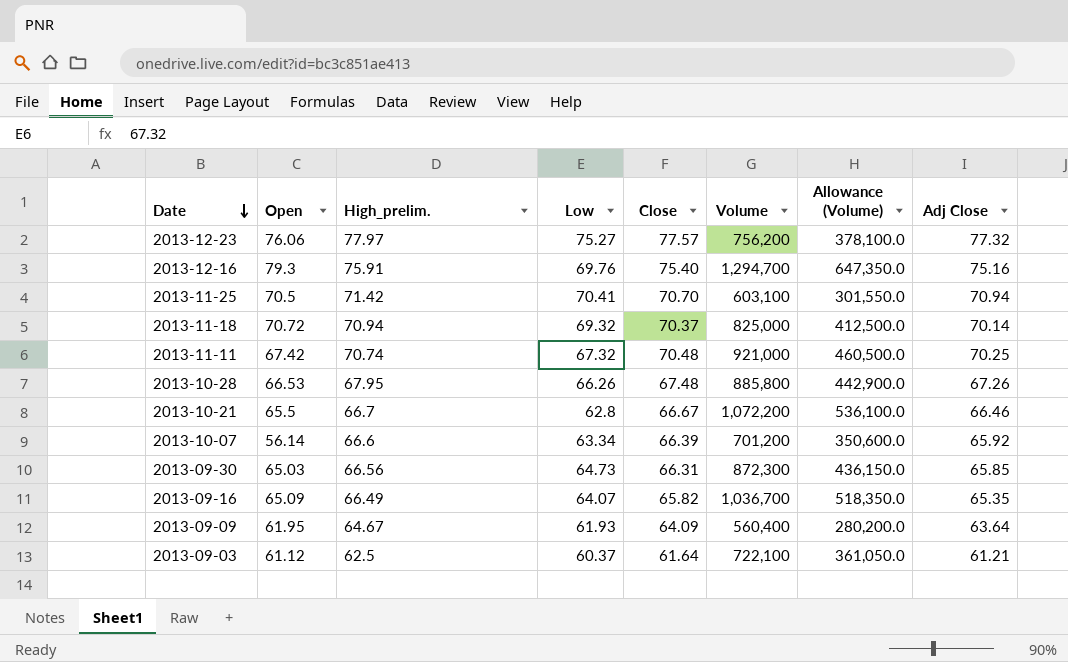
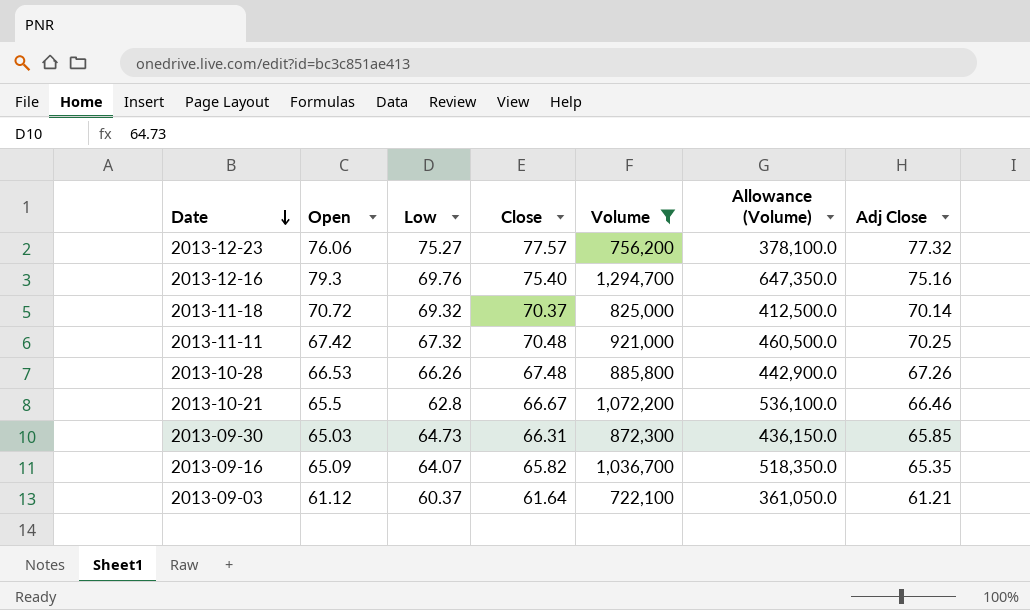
filter: none -> Volume >= 722,100
column High_prelim. | position: 3 -> none

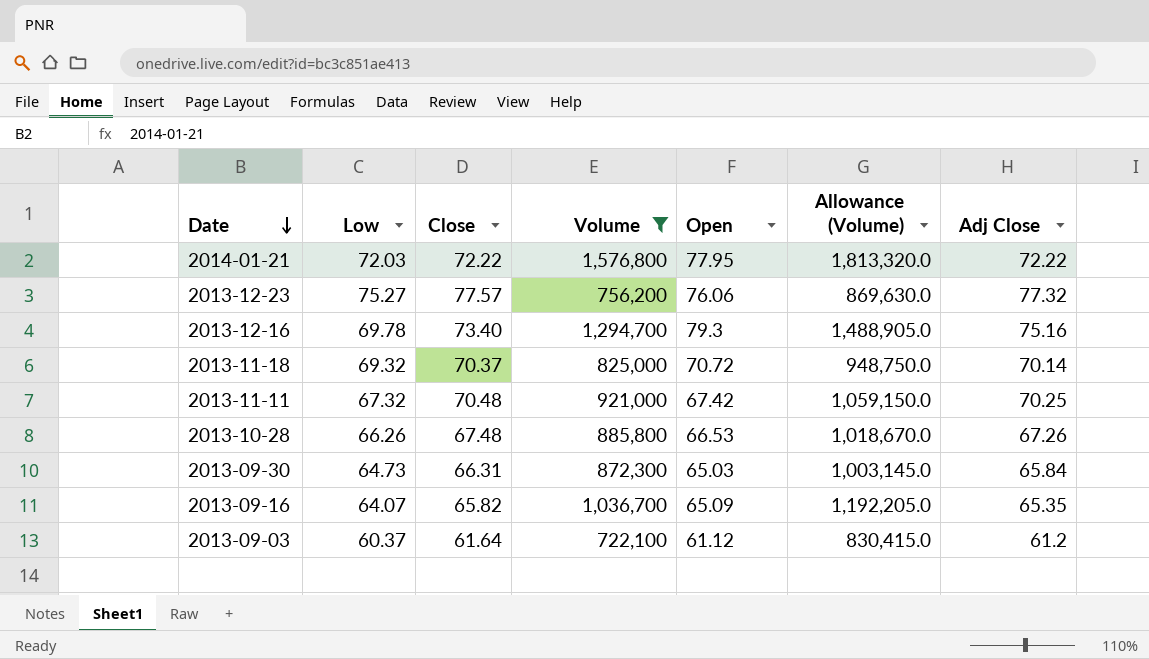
column Open | position: 2 -> 5
column Allowance (Volume) | formula: [Volume] * 0.5 -> [Volume] * 1.15
row 2013-10-21: 65.5 | 62.8 | 66.67 | 1,072,200 | 536,100.0 | 66.46 -> none
row 2014-01-21: none -> 72.03 | 72.22 | 1,576,800 | 77.95 | 1,813,320.0 | 72.22
2013-12-16 | Low: 69.76 -> 69.78
2013-12-16 | Close: 75.40 -> 73.40
2013-09-30 | Adj Close: 65.85 -> 65.84
2013-09-03 | Adj Close: 61.21 -> 61.2

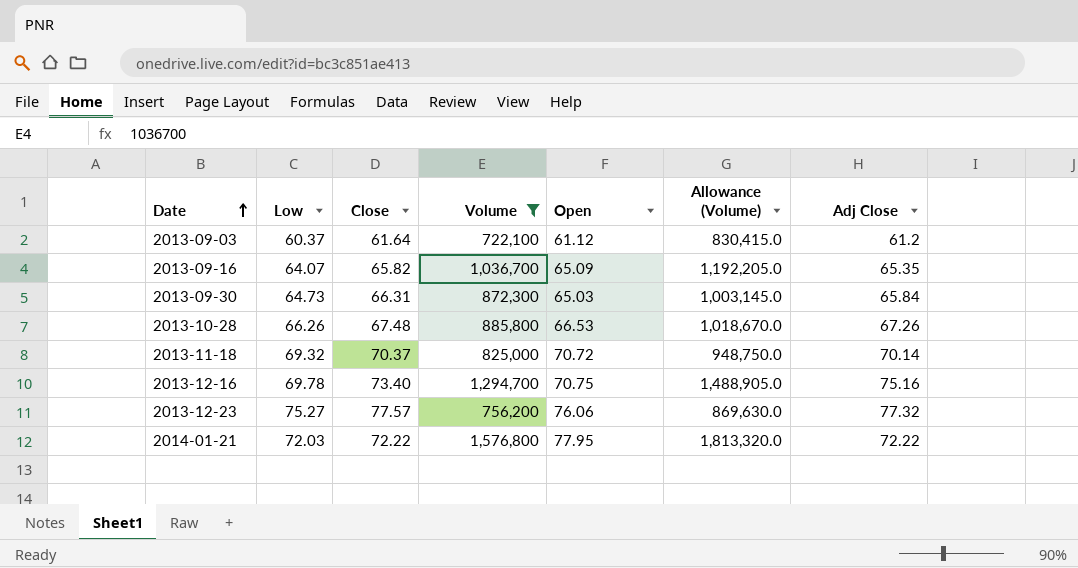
row order: Date descending -> Date ascending
row 2013-11-11: 67.32 | 70.48 | 921,000 | 67.42 | 1,059,150.0 | 70.25 -> none
2013-12-16 | Open: 79.3 -> 70.75

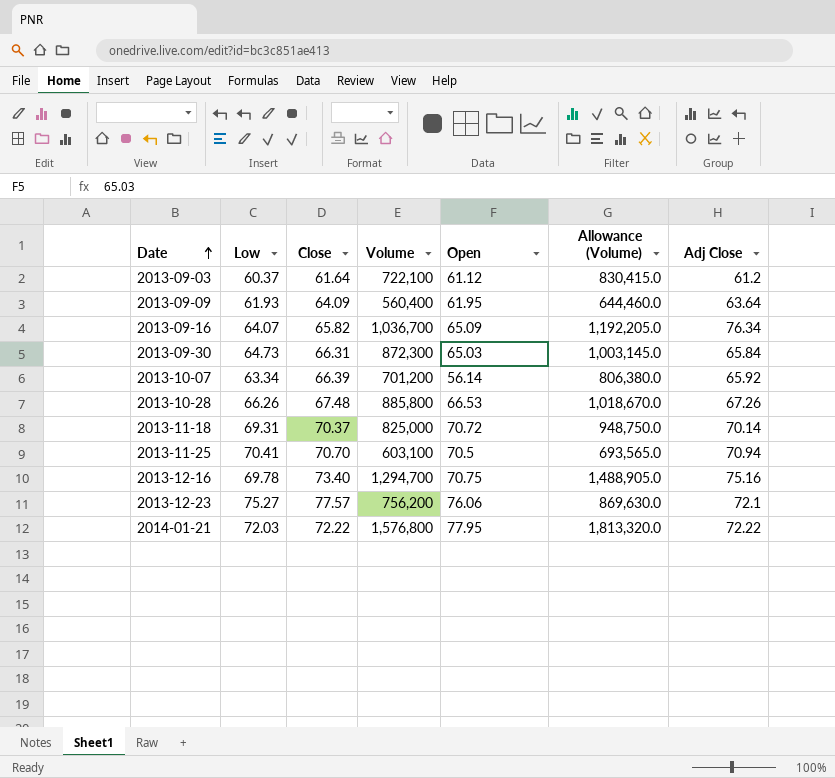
filter: Volume >= 722,100 -> none
2013-09-16 | Adj Close: 65.35 -> 76.34
2013-11-18 | Low: 69.32 -> 69.31
2013-12-23 | Adj Close: 77.32 -> 72.1

